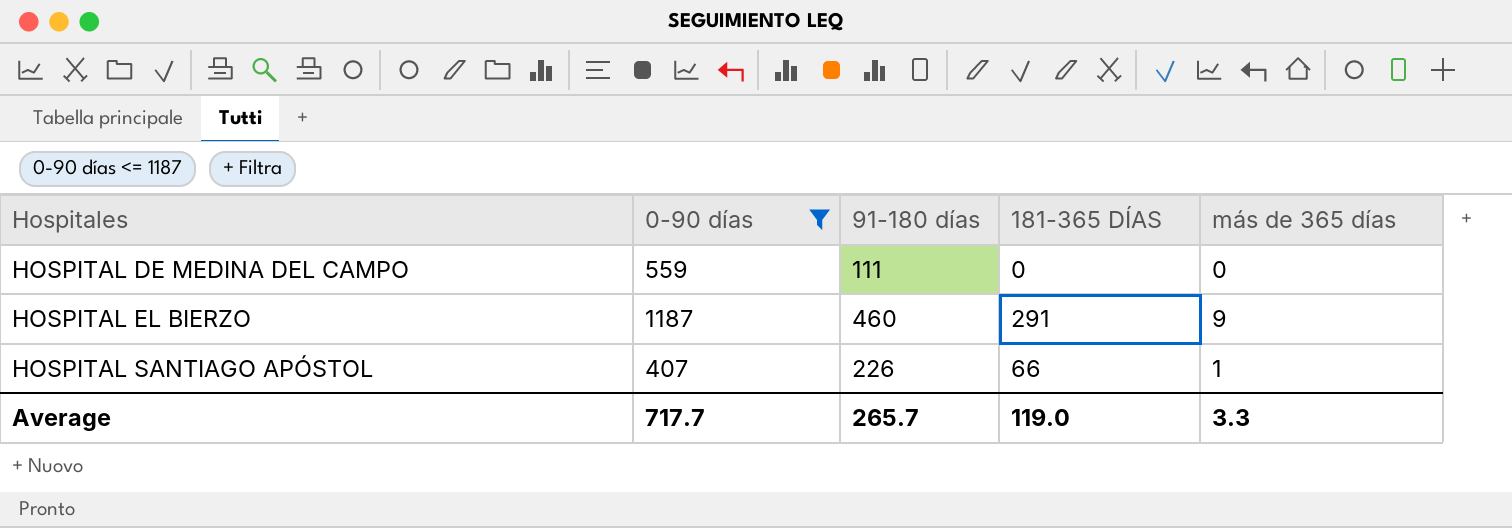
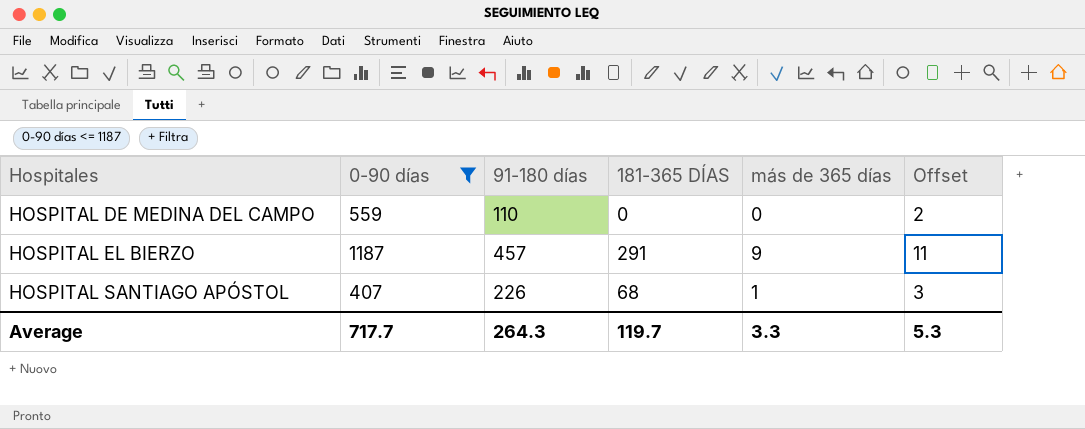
column Offset | formula: none -> [más de 365 días] + 2
HOSPITAL DE MEDINA DEL CAMPO | 91-180 días: 111 -> 110
HOSPITAL EL BIERZO | 91-180 días: 460 -> 457
HOSPITAL SANTIAGO APÓSTOL | 181-365 DÍAS: 66 -> 68
Average | 91-180 días: 265.7 -> 264.3
Average | 181-365 DÍAS: 119.0 -> 119.7

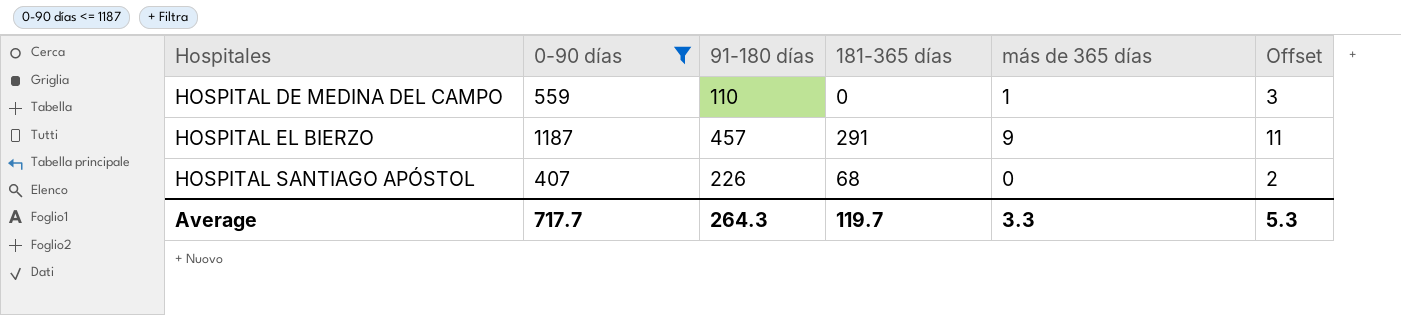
column name: 181-365 DÍAS -> 181-365 días
HOSPITAL DE MEDINA DEL CAMPO | más de 365 días: 0 -> 1
HOSPITAL DE MEDINA DEL CAMPO | Offset: 2 -> 3
HOSPITAL SANTIAGO APÓSTOL | más de 365 días: 1 -> 0
HOSPITAL SANTIAGO APÓSTOL | Offset: 3 -> 2

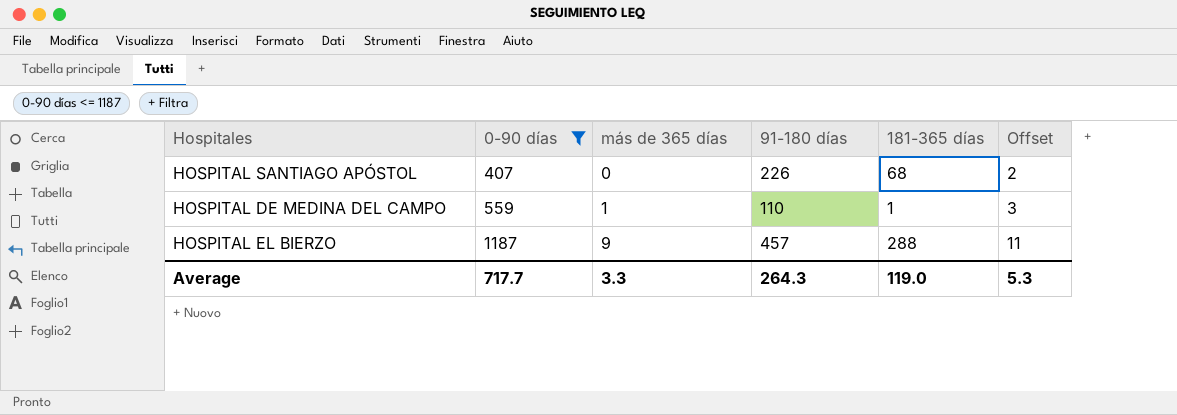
row order: Hospitales ascending -> 0-90 días ascending
column más de 365 días | position: 5 -> 3
HOSPITAL DE MEDINA DEL CAMPO | 181-365 días: 0 -> 1
HOSPITAL EL BIERZO | 181-365 días: 291 -> 288
Average | 181-365 días: 119.7 -> 119.0

